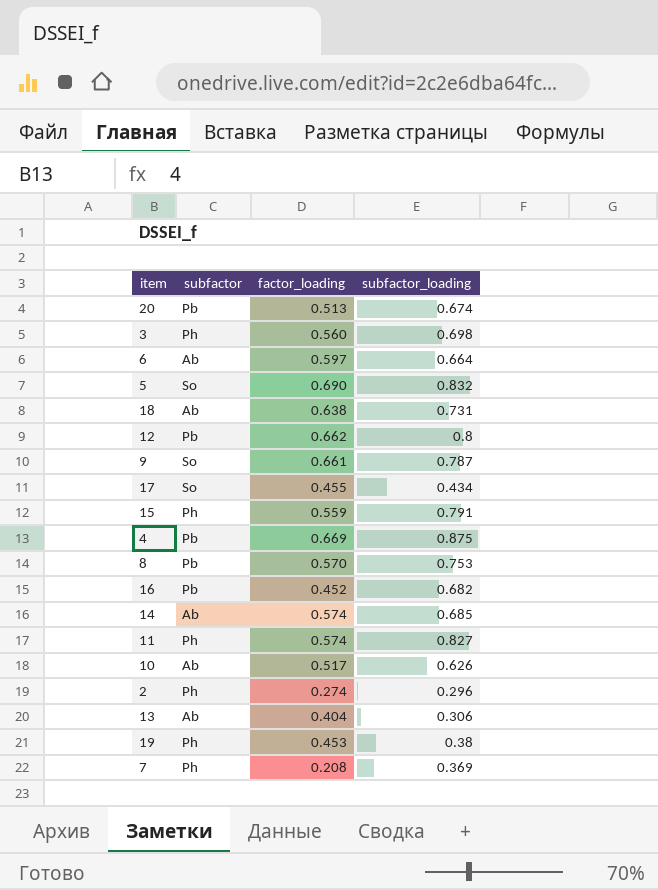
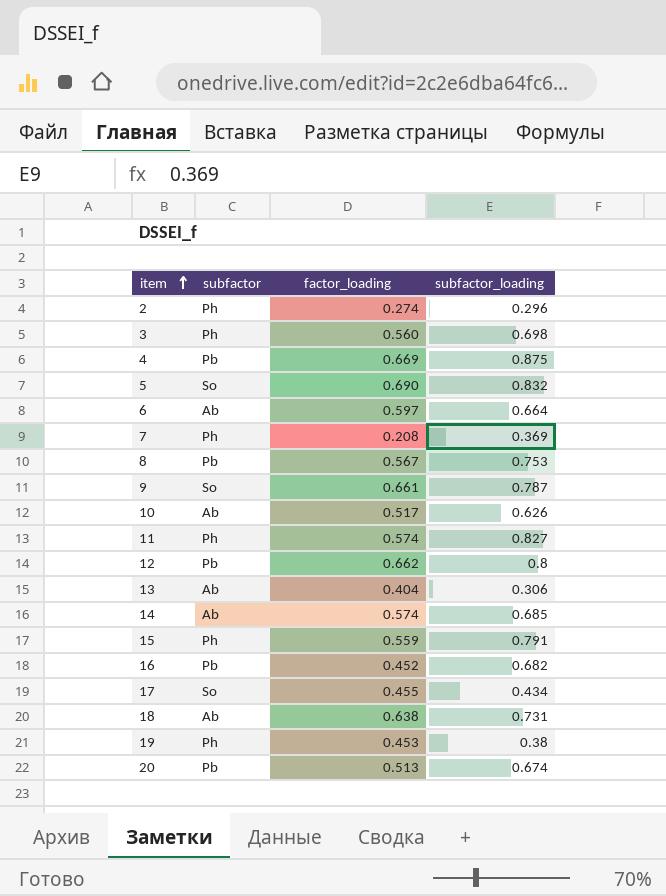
row order: none -> item ascending
8 | factor_loading: 0.570 -> 0.567

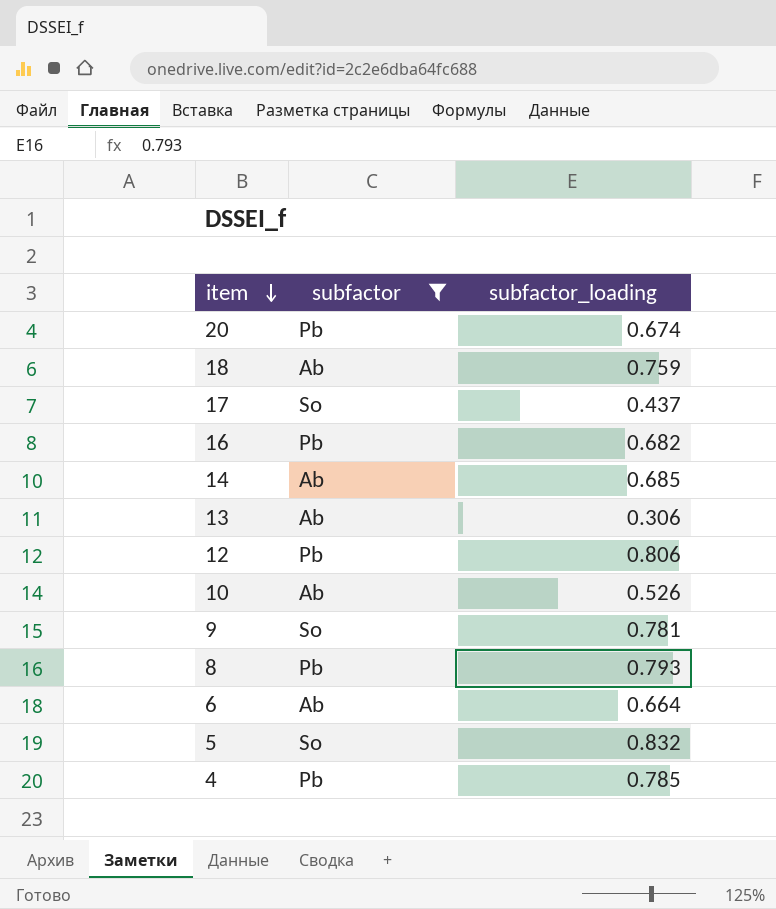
filter: none -> subfactor != Ph
row order: item ascending -> item descending
column factor_loading | position: 3 -> none
18 | subfactor_loading: 0.731 -> 0.759
17 | subfactor_loading: 0.434 -> 0.437
12 | subfactor_loading: 0.8 -> 0.806
10 | subfactor_loading: 0.626 -> 0.526
9 | subfactor_loading: 0.787 -> 0.781
8 | subfactor_loading: 0.753 -> 0.793
4 | subfactor_loading: 0.875 -> 0.785

